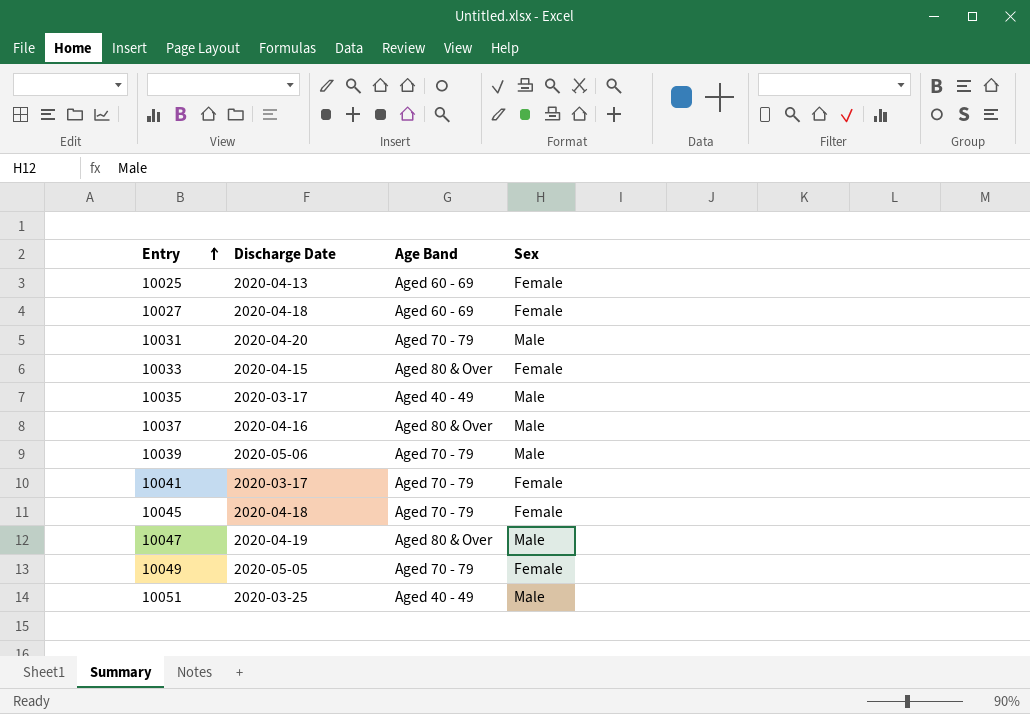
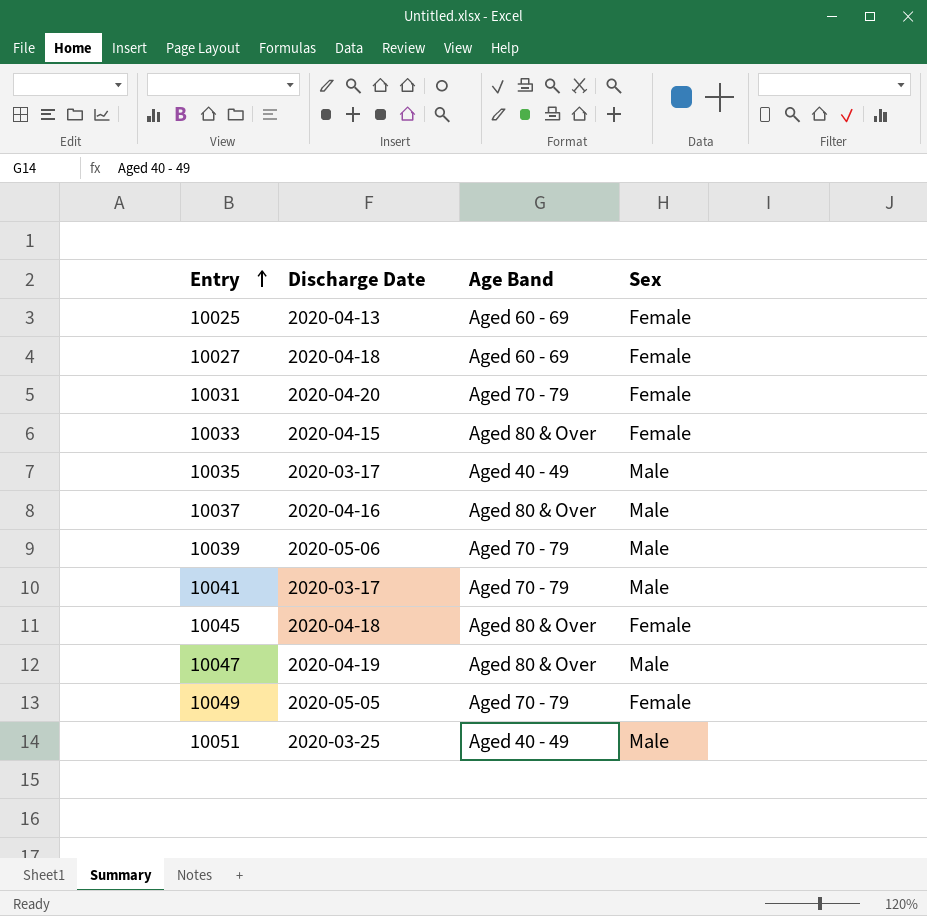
10031 | Sex: Male -> Female
10041 | Sex: Female -> Male
10045 | Age Band: Aged 70 - 79 -> Aged 80 & Over

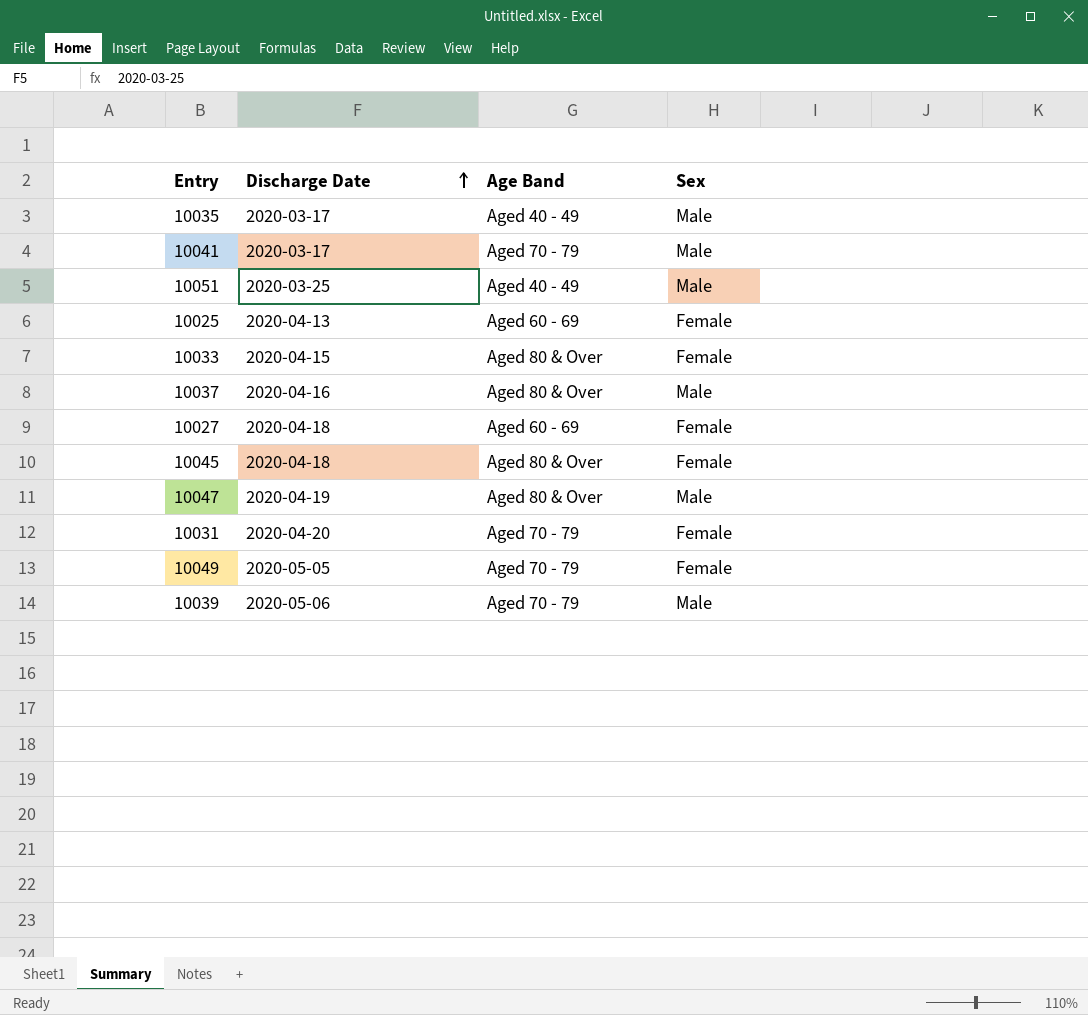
row order: Entry ascending -> Discharge Date ascending

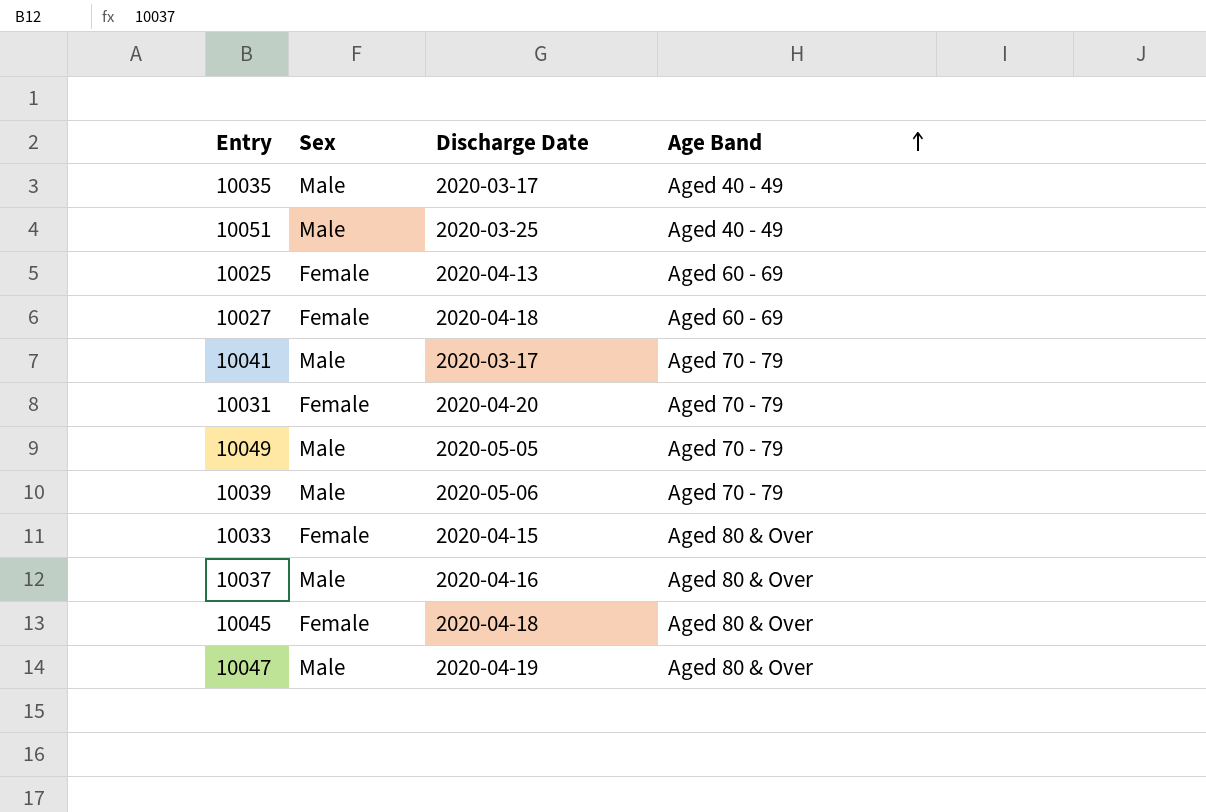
row order: Discharge Date ascending -> Age Band ascending
column Sex | position: 4 -> 2
10049 | Sex: Female -> Male

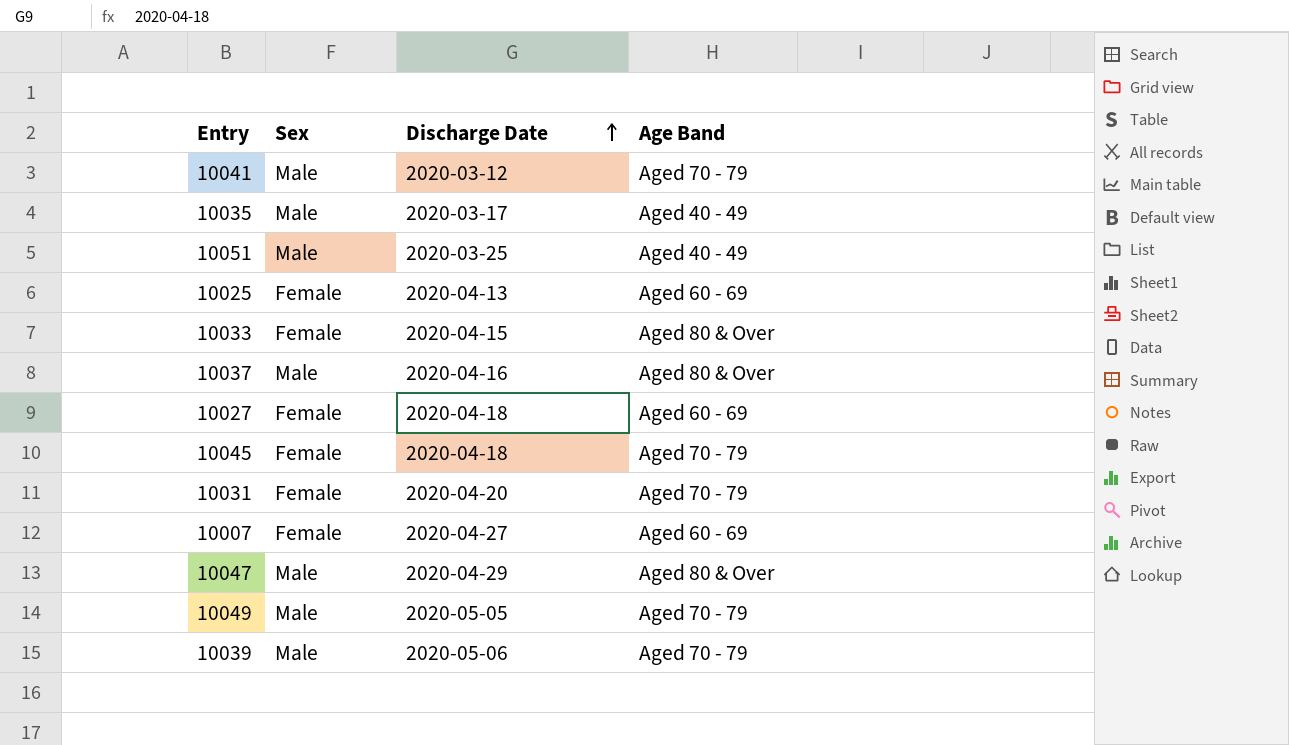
row order: Age Band ascending -> Discharge Date ascending
10041 | Discharge Date: 2020-03-17 -> 2020-03-12
10045 | Age Band: Aged 80 & Over -> Aged 70 - 79
row 10007: none -> Female | 2020-04-27 | Aged 60 - 69
10047 | Discharge Date: 2020-04-19 -> 2020-04-29

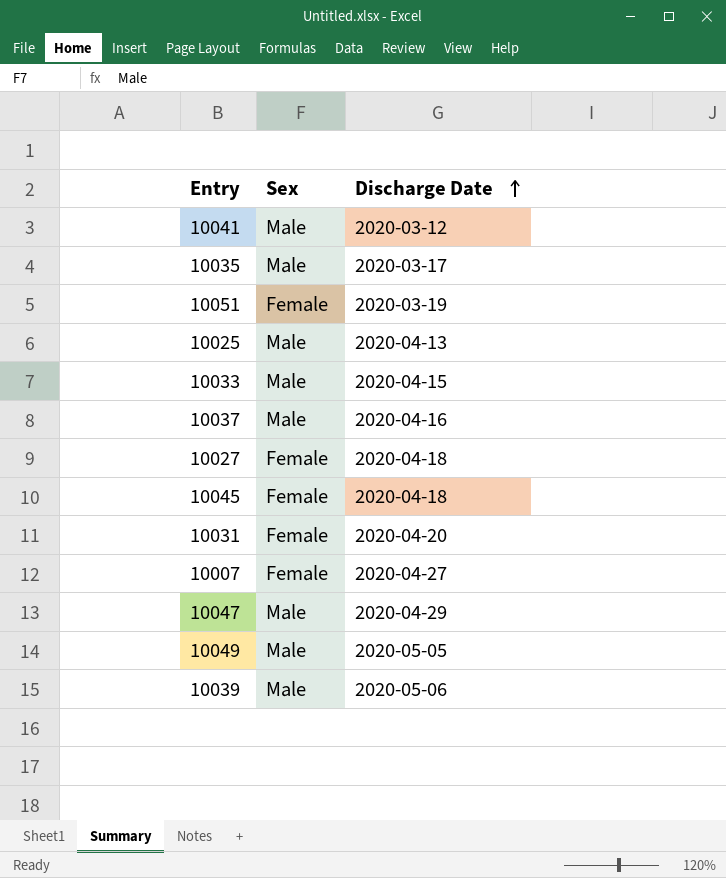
column Age Band | position: 4 -> none
10051 | Sex: Male -> Female
10051 | Discharge Date: 2020-03-25 -> 2020-03-19
10025 | Sex: Female -> Male
10033 | Sex: Female -> Male

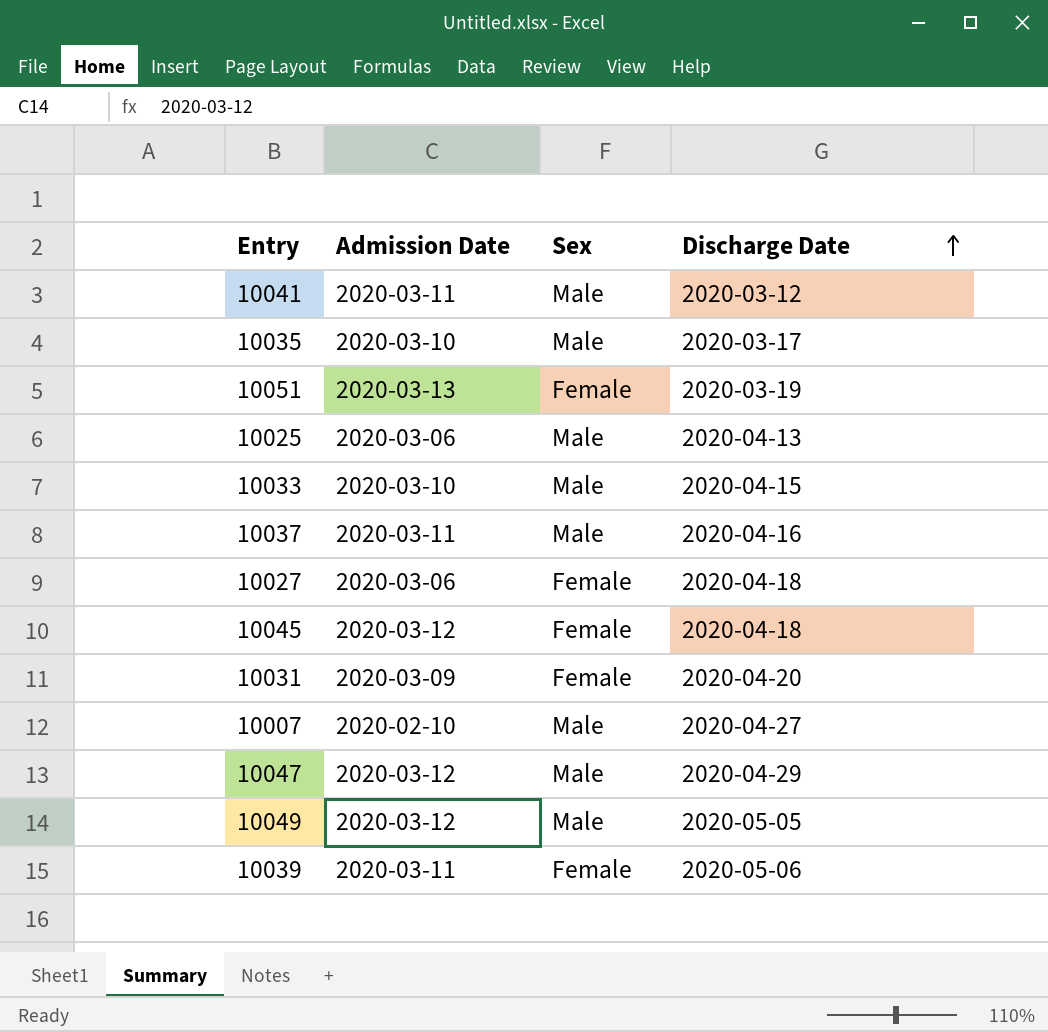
column Admission Date | position: none -> 2
10007 | Sex: Female -> Male
10039 | Sex: Male -> Female

